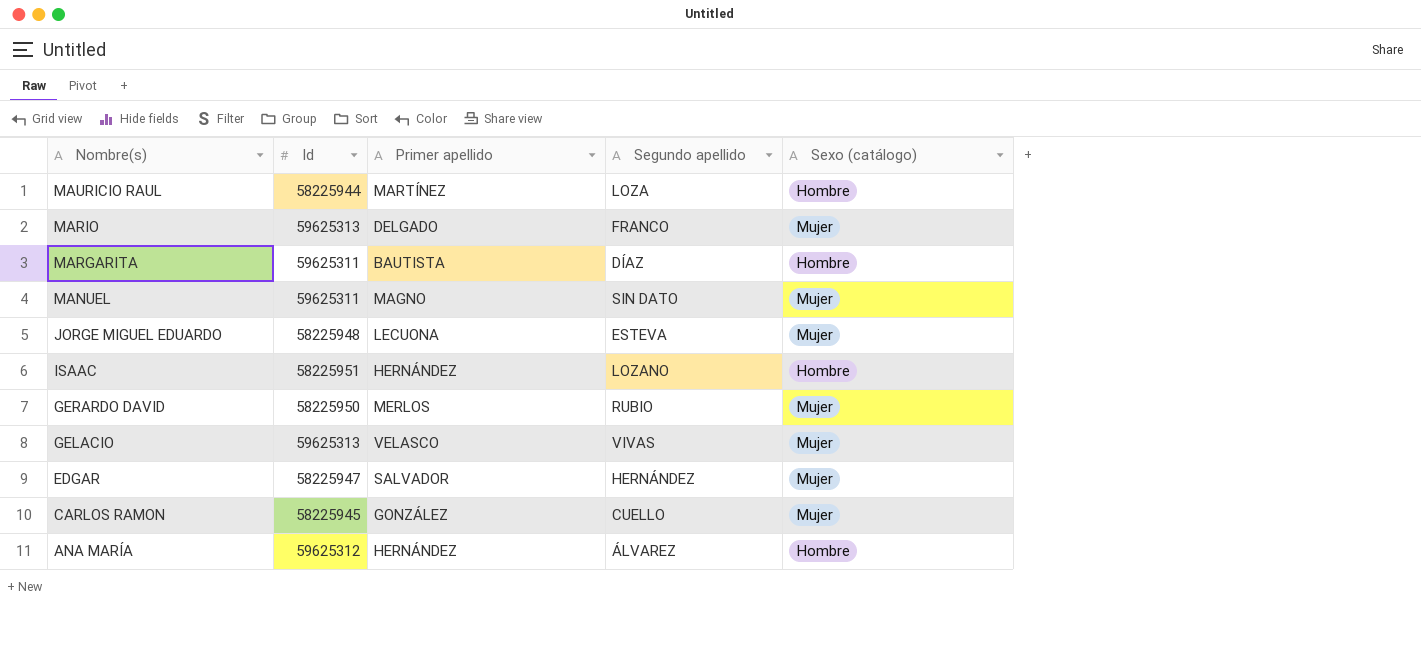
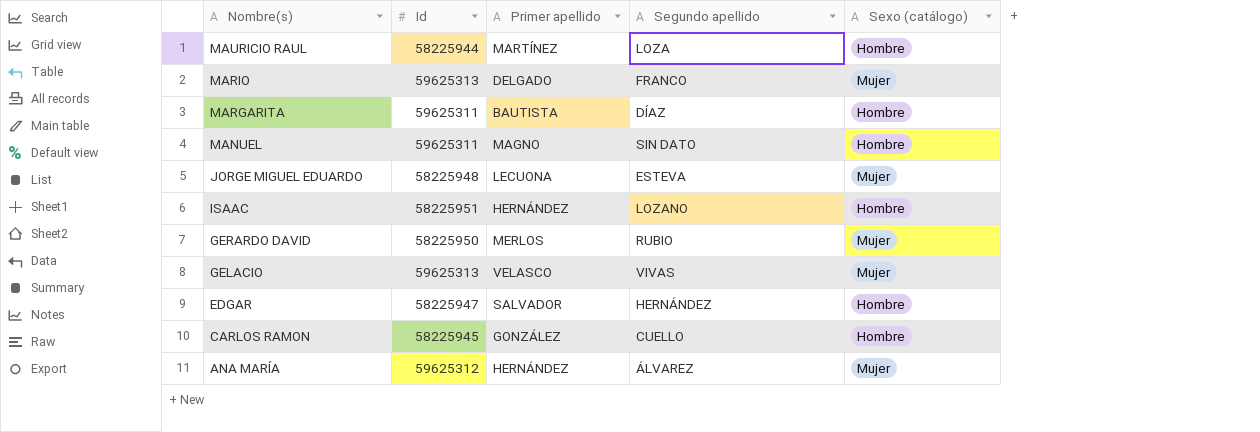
MANUEL | Sexo (catálogo): Mujer -> Hombre
EDGAR | Sexo (catálogo): Mujer -> Hombre
CARLOS RAMON | Sexo (catálogo): Mujer -> Hombre
ANA MARÍA | Sexo (catálogo): Hombre -> Mujer

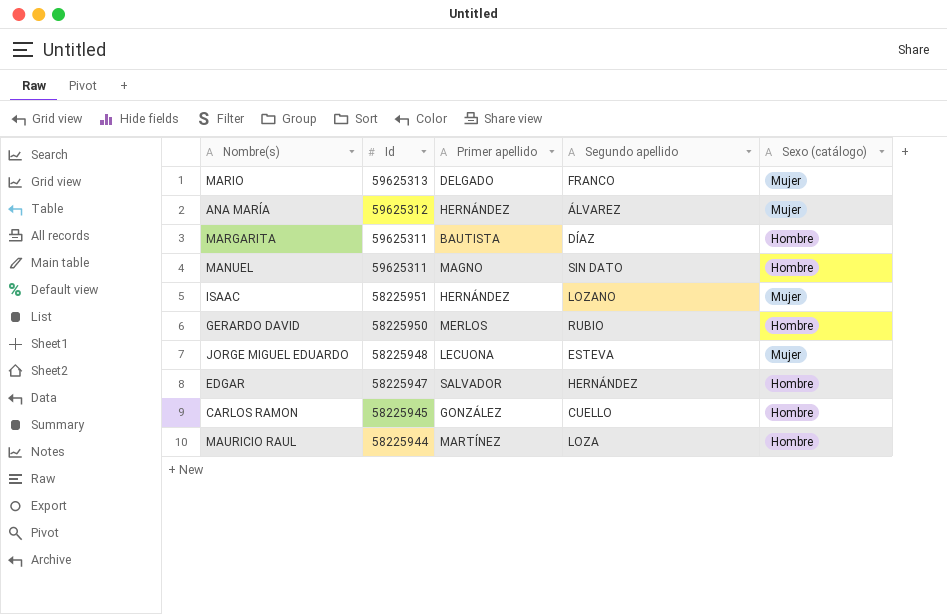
row order: Nombre(s) descending -> Id descending
row GELACIO: 59625313 | VELASCO | VIVAS | Mujer -> none
ISAAC | Sexo (catálogo): Hombre -> Mujer
GERARDO DAVID | Sexo (catálogo): Mujer -> Hombre

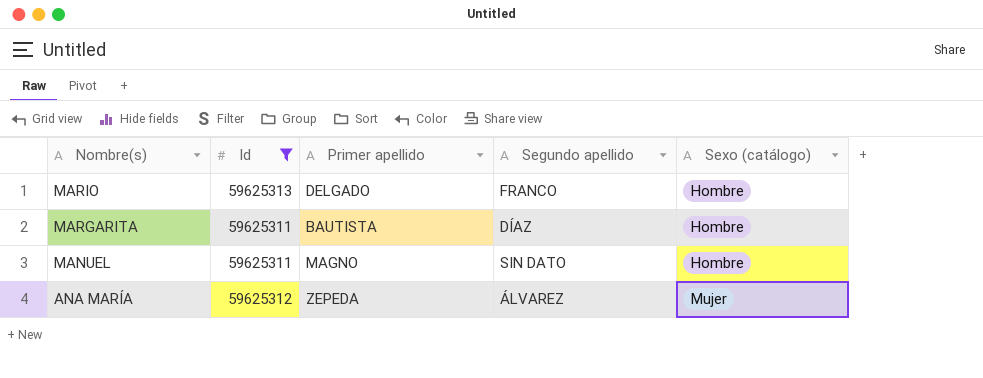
filter: none -> Id >= 59625311
row order: Id descending -> Nombre(s) descending
MARIO | Sexo (catálogo): Mujer -> Hombre
ANA MARÍA | Primer apellido: HERNÁNDEZ -> ZEPEDA

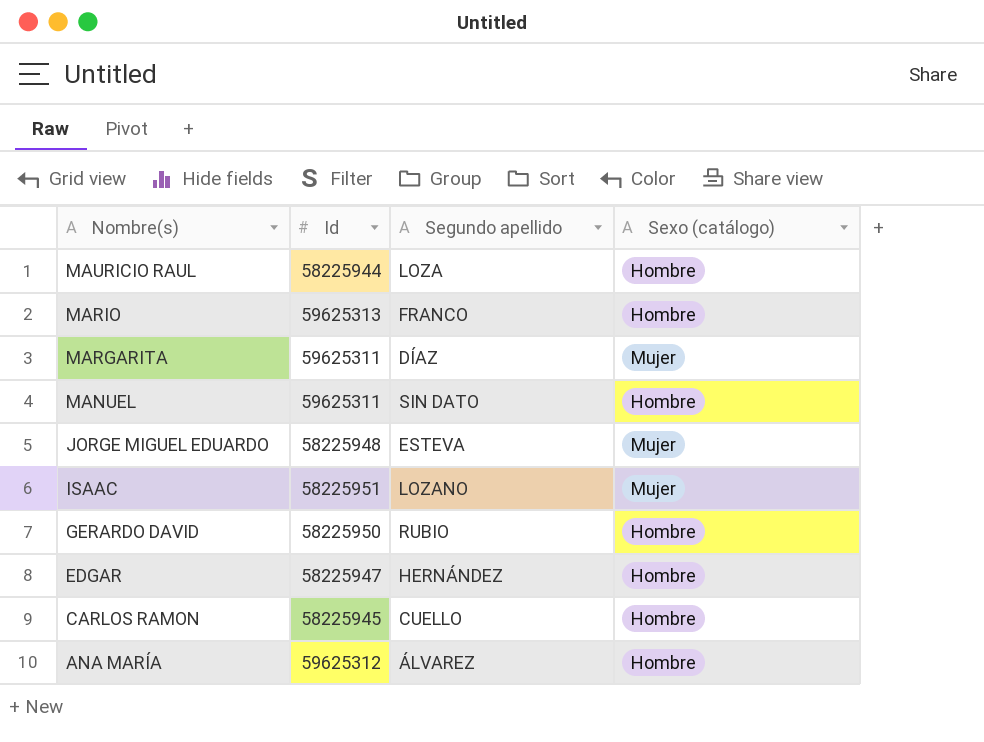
filter: Id >= 59625311 -> none
column Primer apellido | position: 3 -> none
MARGARITA | Sexo (catálogo): Hombre -> Mujer
ANA MARÍA | Sexo (catálogo): Mujer -> Hombre

